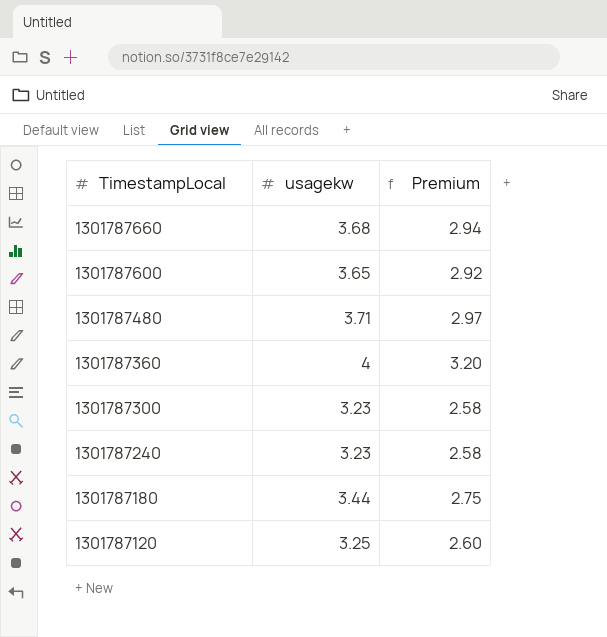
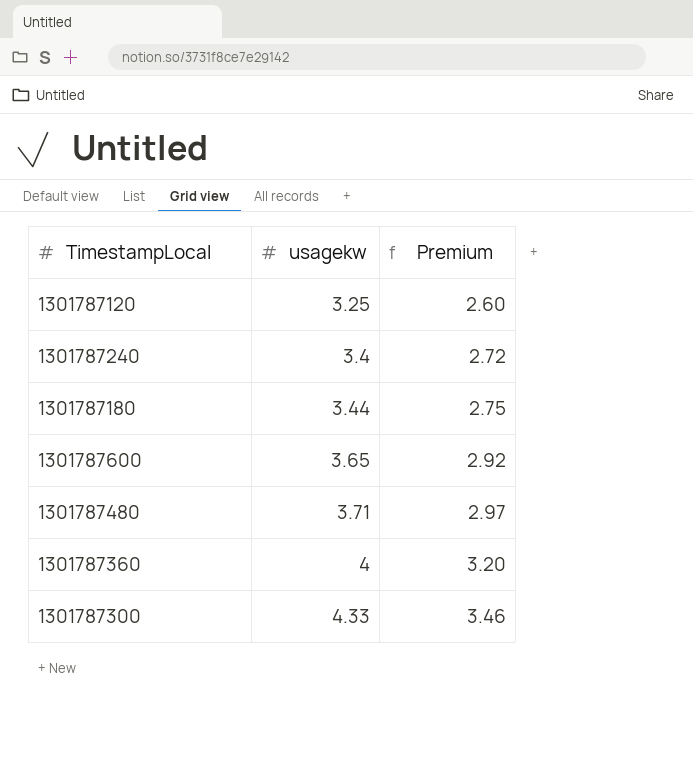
row order: TimestampLocal descending -> usagekw ascending
row 1301787660: 3.68 | 2.94 -> none
1301787240 | usagekw: 3.23 -> 3.4
1301787240 | Premium: 2.58 -> 2.72
1301787300 | usagekw: 3.23 -> 4.33
1301787300 | Premium: 2.58 -> 3.46

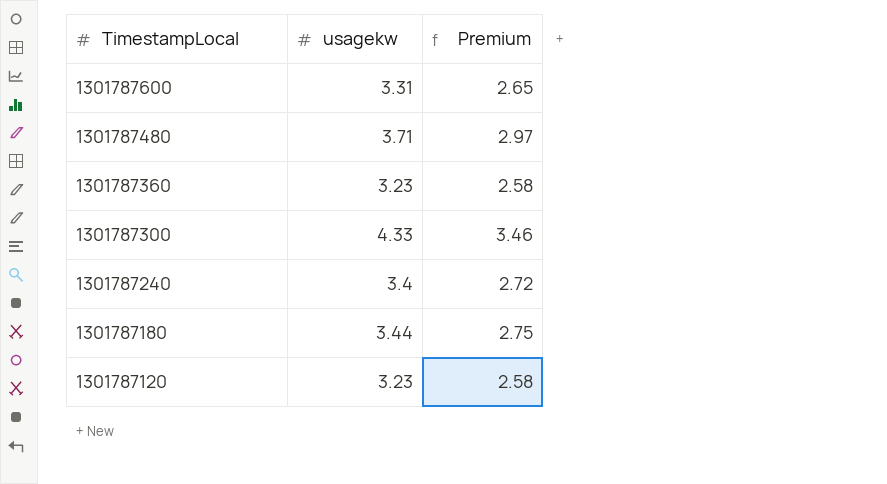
row order: usagekw ascending -> TimestampLocal descending
1301787600 | usagekw: 3.65 -> 3.31
1301787600 | Premium: 2.92 -> 2.65
1301787360 | usagekw: 4 -> 3.23
1301787360 | Premium: 3.20 -> 2.58
1301787120 | usagekw: 3.25 -> 3.23
1301787120 | Premium: 2.60 -> 2.58

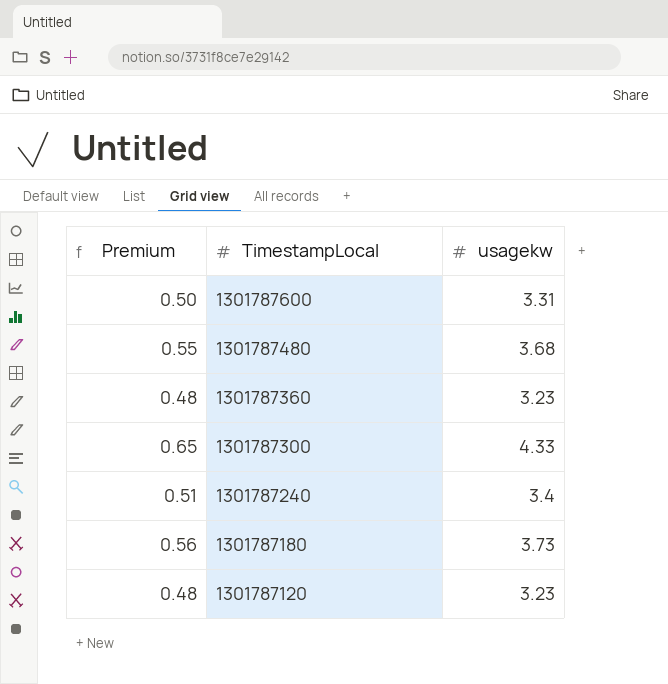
column Premium | formula: [usagekw] * 0.8 -> [usagekw] * 0.15
column Premium | position: 3 -> 1
1301787480 | usagekw: 3.71 -> 3.68
1301787180 | usagekw: 3.44 -> 3.73

